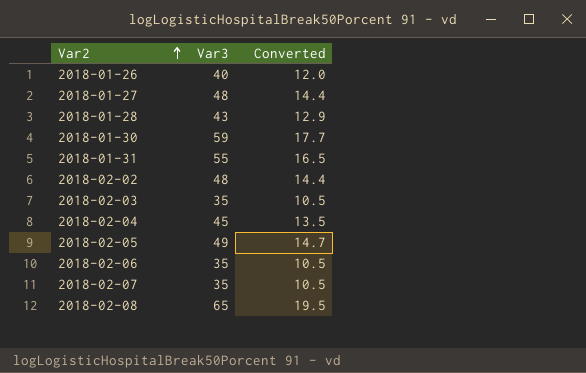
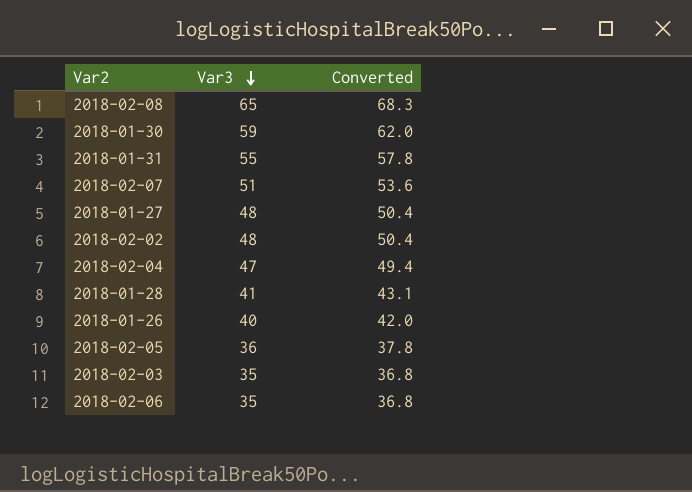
row order: Var2 ascending -> Var3 descending
column Converted | formula: [Var3] * 0.3 -> [Var3] * 1.05
2018-02-07 | Var3: 35 -> 51
2018-02-04 | Var3: 45 -> 47
2018-01-28 | Var3: 43 -> 41
2018-02-05 | Var3: 49 -> 36

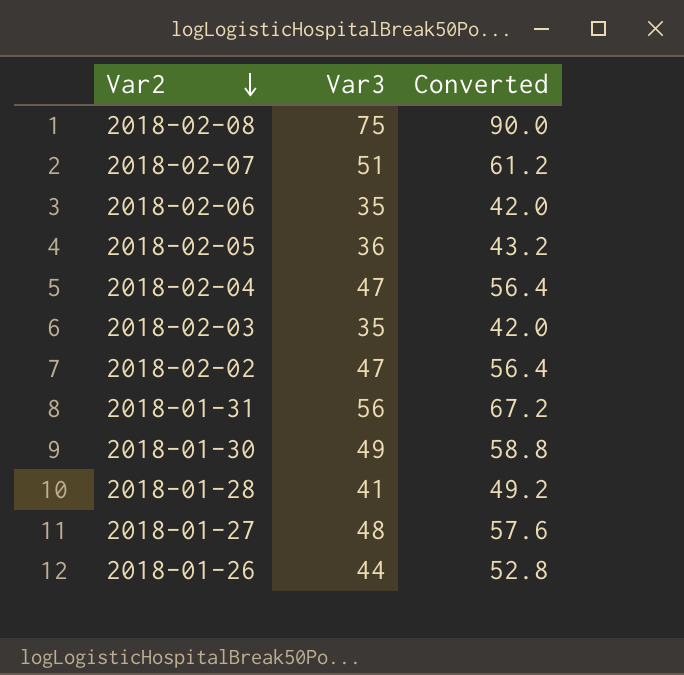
row order: Var3 descending -> Var2 descending
column Converted | formula: [Var3] * 1.05 -> [Var3] * 1.2
2018-02-08 | Var3: 65 -> 75
2018-02-02 | Var3: 48 -> 47
2018-01-31 | Var3: 55 -> 56
2018-01-30 | Var3: 59 -> 49
2018-01-26 | Var3: 40 -> 44

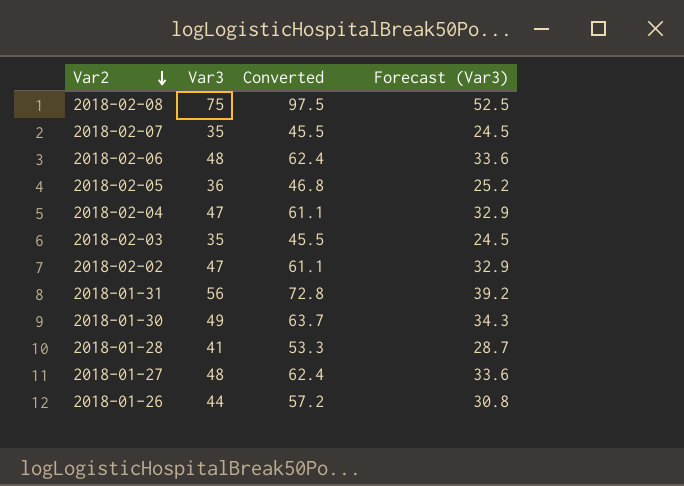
column Converted | formula: [Var3] * 1.2 -> [Var3] * 1.3
column Forecast (Var3) | formula: none -> [Var3] * 0.7
2018-02-07 | Var3: 51 -> 35
2018-02-06 | Var3: 35 -> 48

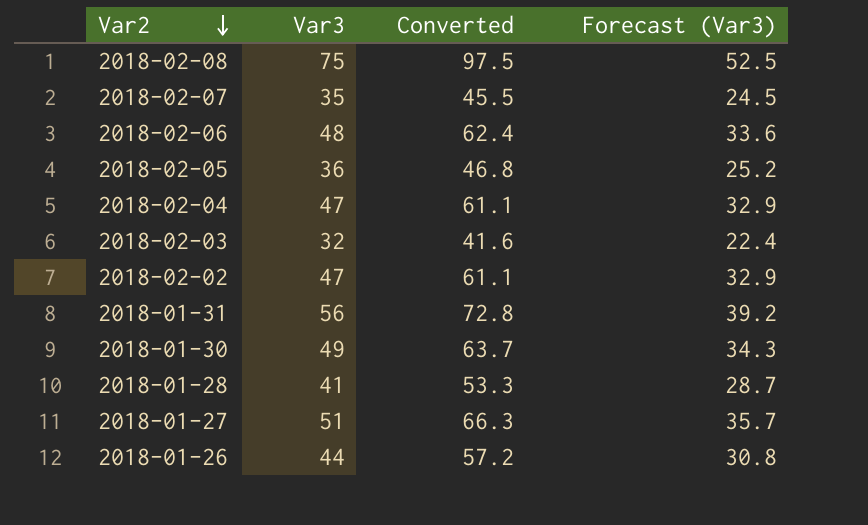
2018-02-03 | Var3: 35 -> 32
2018-02-03 | Converted: 45.5 -> 41.6
2018-02-03 | Forecast (Var3): 24.5 -> 22.4
2018-01-27 | Var3: 48 -> 51
2018-01-27 | Converted: 62.4 -> 66.3
2018-01-27 | Forecast (Var3): 33.6 -> 35.7

